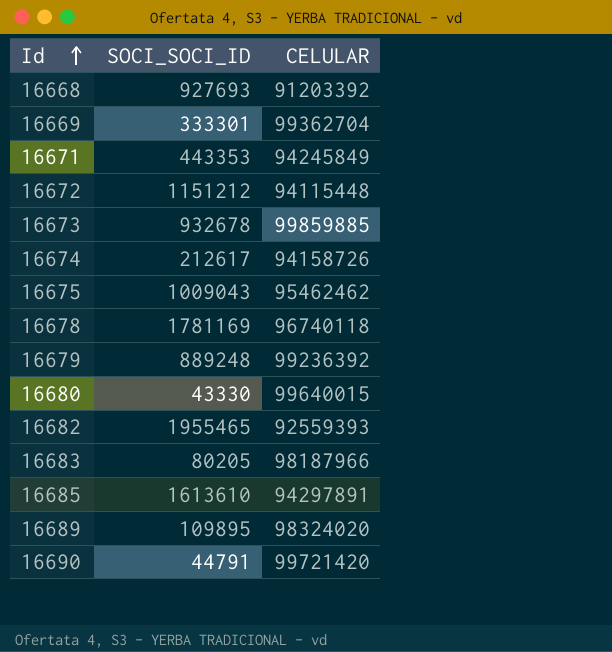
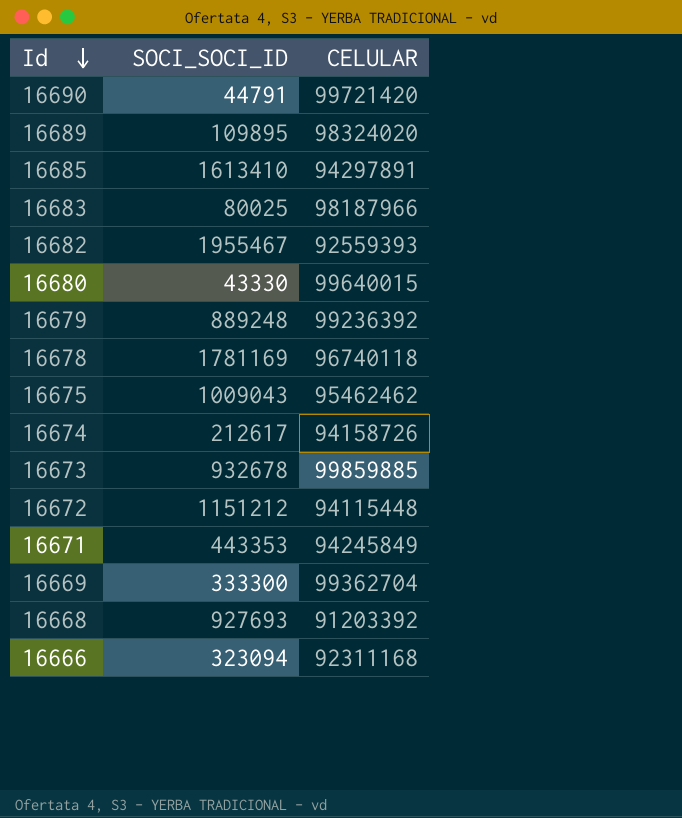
row order: Id ascending -> Id descending
16685 | SOCI_SOCI_ID: 1613610 -> 1613410
16683 | SOCI_SOCI_ID: 80205 -> 80025
16682 | SOCI_SOCI_ID: 1955465 -> 1955467
16669 | SOCI_SOCI_ID: 333301 -> 333300
row 16666: none -> 323094 | 92311168

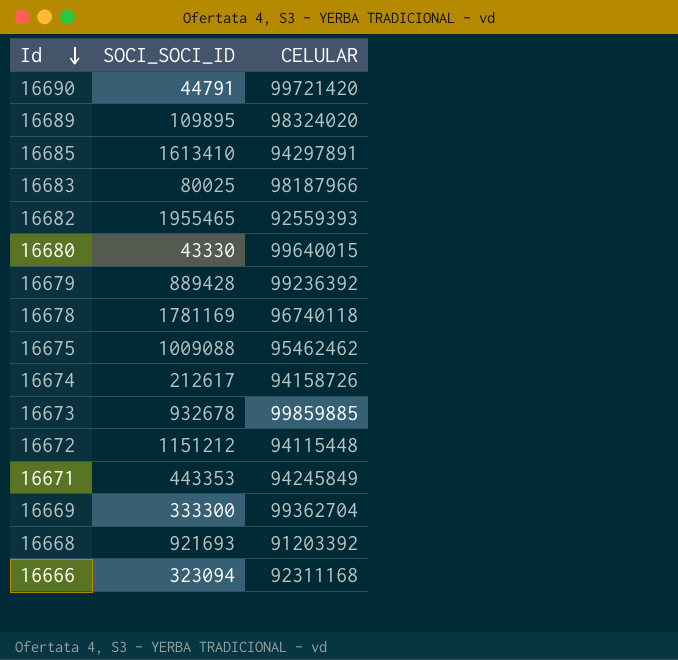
16682 | SOCI_SOCI_ID: 1955467 -> 1955465
16679 | SOCI_SOCI_ID: 889248 -> 889428
16675 | SOCI_SOCI_ID: 1009043 -> 1009088
16668 | SOCI_SOCI_ID: 927693 -> 921693

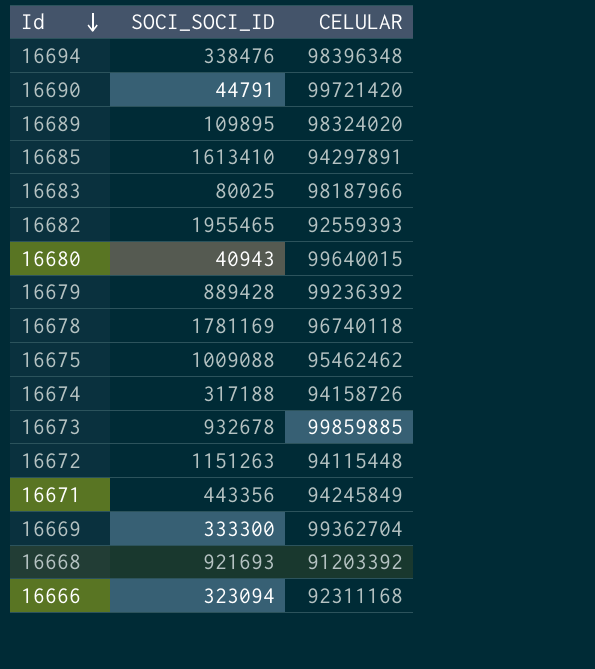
row 16694: none -> 338476 | 98396348
16680 | SOCI_SOCI_ID: 43330 -> 40943
16674 | SOCI_SOCI_ID: 212617 -> 317188
16672 | SOCI_SOCI_ID: 1151212 -> 1151263
16671 | SOCI_SOCI_ID: 443353 -> 443356

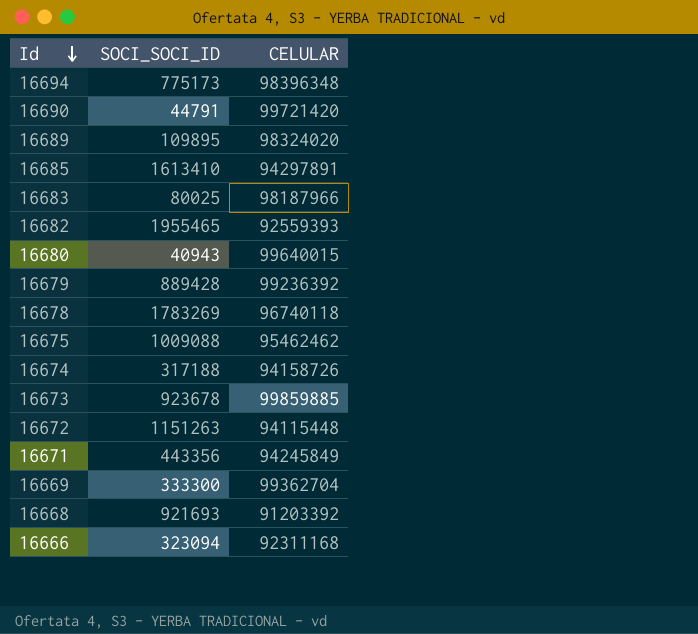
16694 | SOCI_SOCI_ID: 338476 -> 775173
16678 | SOCI_SOCI_ID: 1781169 -> 1783269
16673 | SOCI_SOCI_ID: 932678 -> 923678

